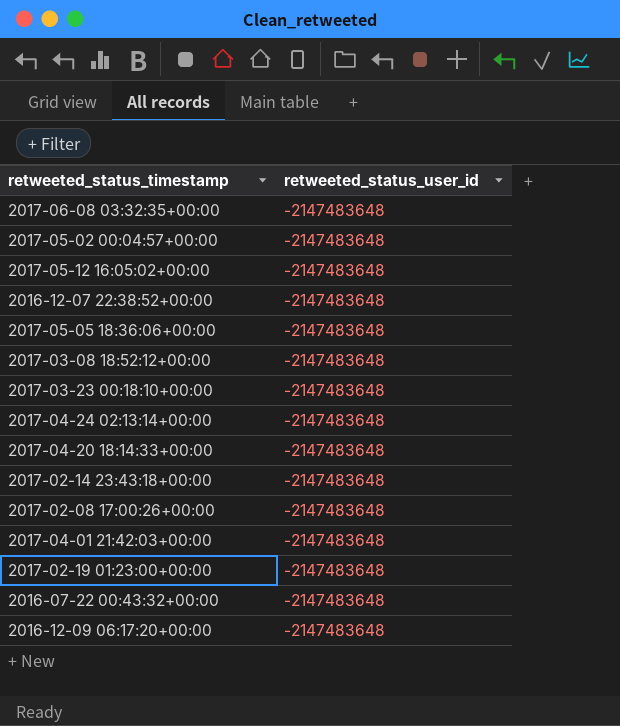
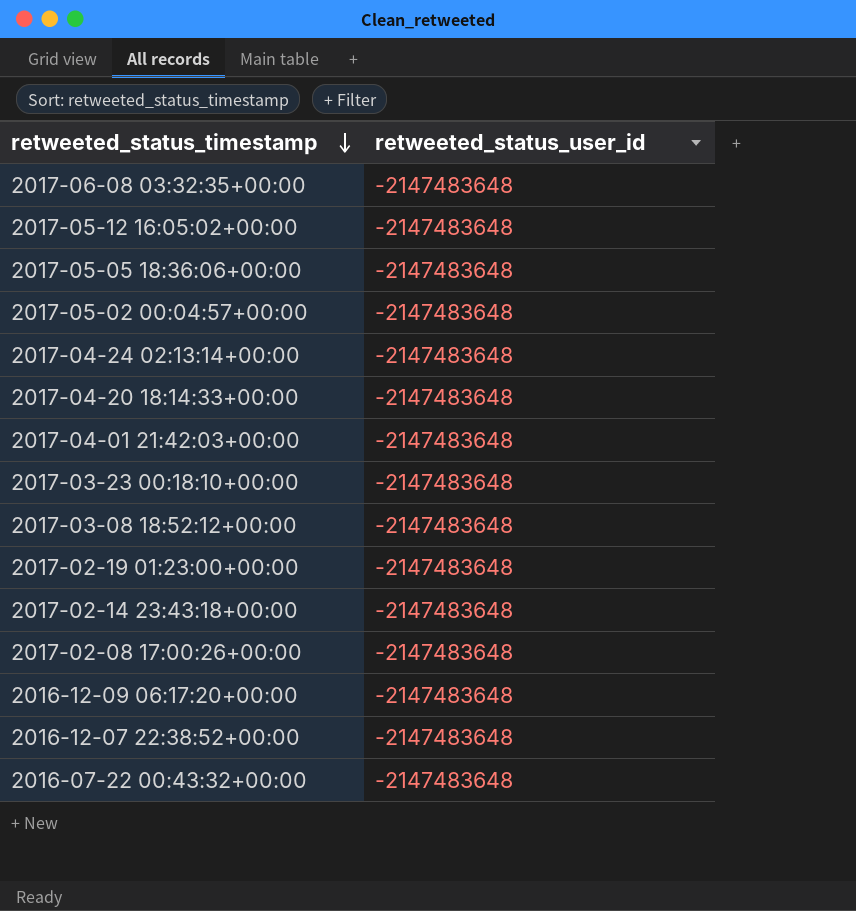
row order: none -> retweeted_status_timestamp descending

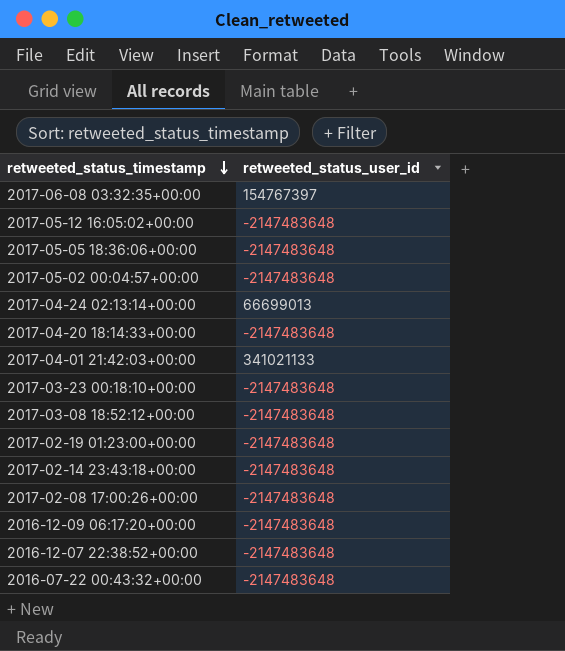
2017-06-08 03:32:35+00:00 | retweeted_status_user_id: -2147483648 -> 154767397
2017-04-24 02:13:14+00:00 | retweeted_status_user_id: -2147483648 -> 66699013
2017-04-01 21:42:03+00:00 | retweeted_status_user_id: -2147483648 -> 341021133

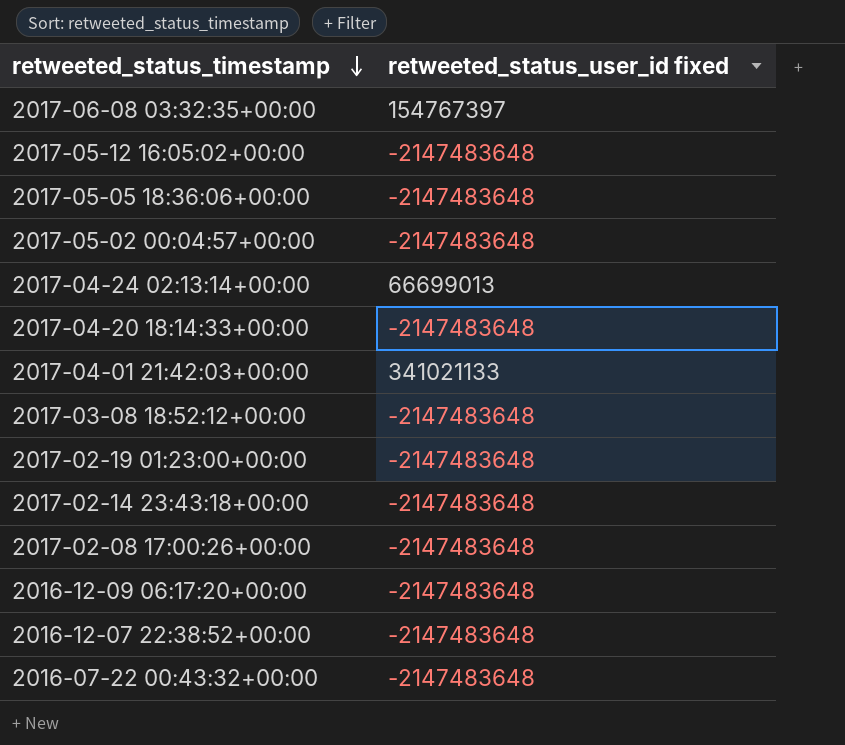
column name: retweeted_status_user_id -> retweeted_status_user_id fixed
row 2017-03-23 00:18:10+00:00: -2147483648 -> none

